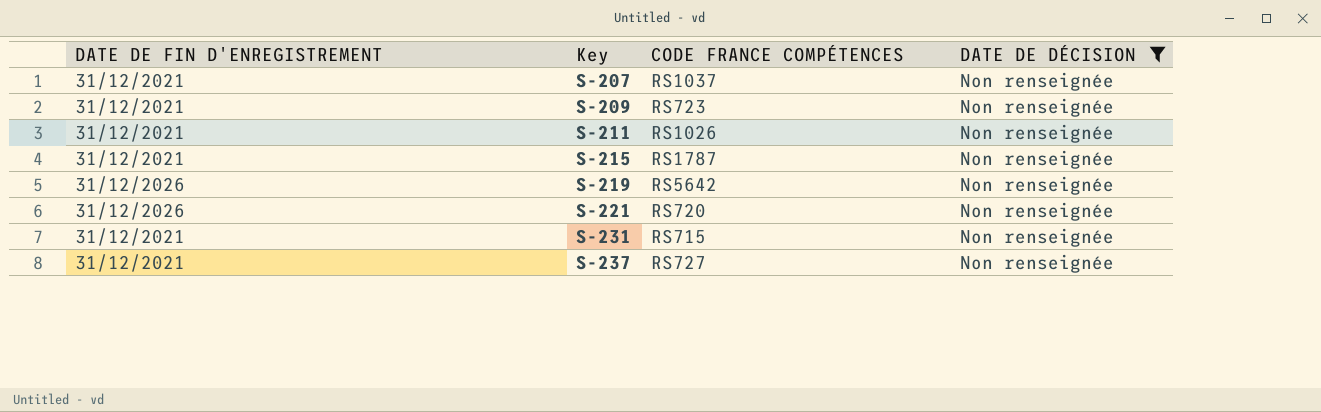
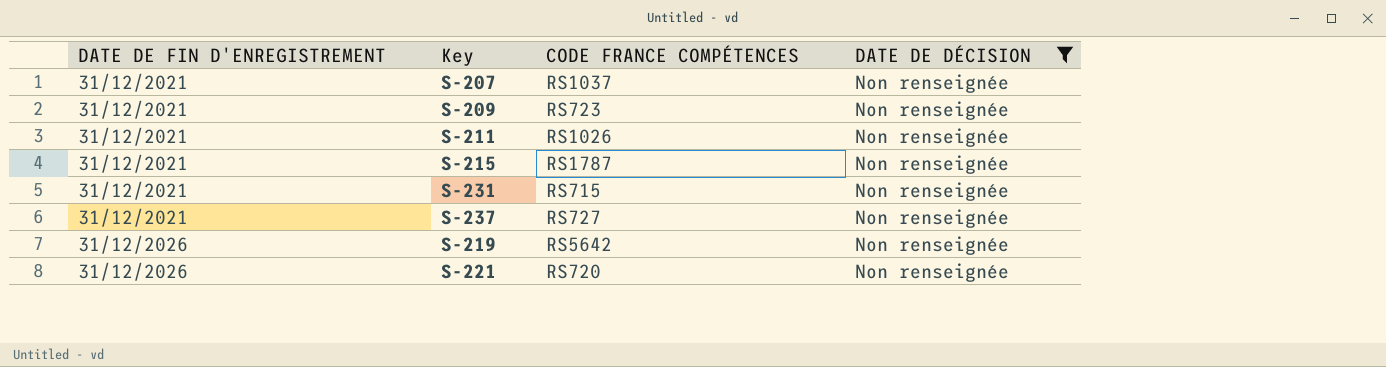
row order: Key ascending -> DATE DE FIN D'ENREGISTREMENT ascending

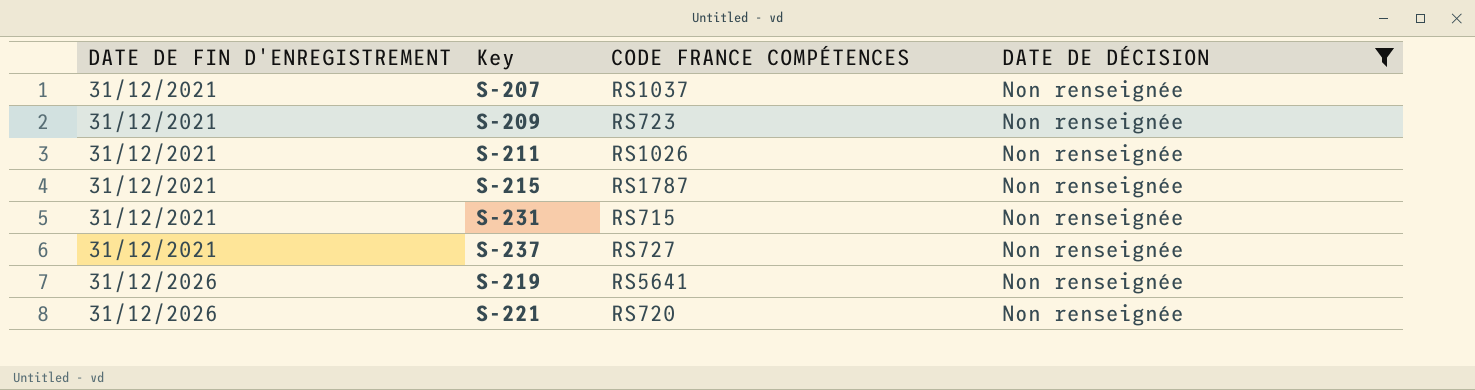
S-219 | CODE FRANCE COMPÉTENCES: RS5642 -> RS5641

